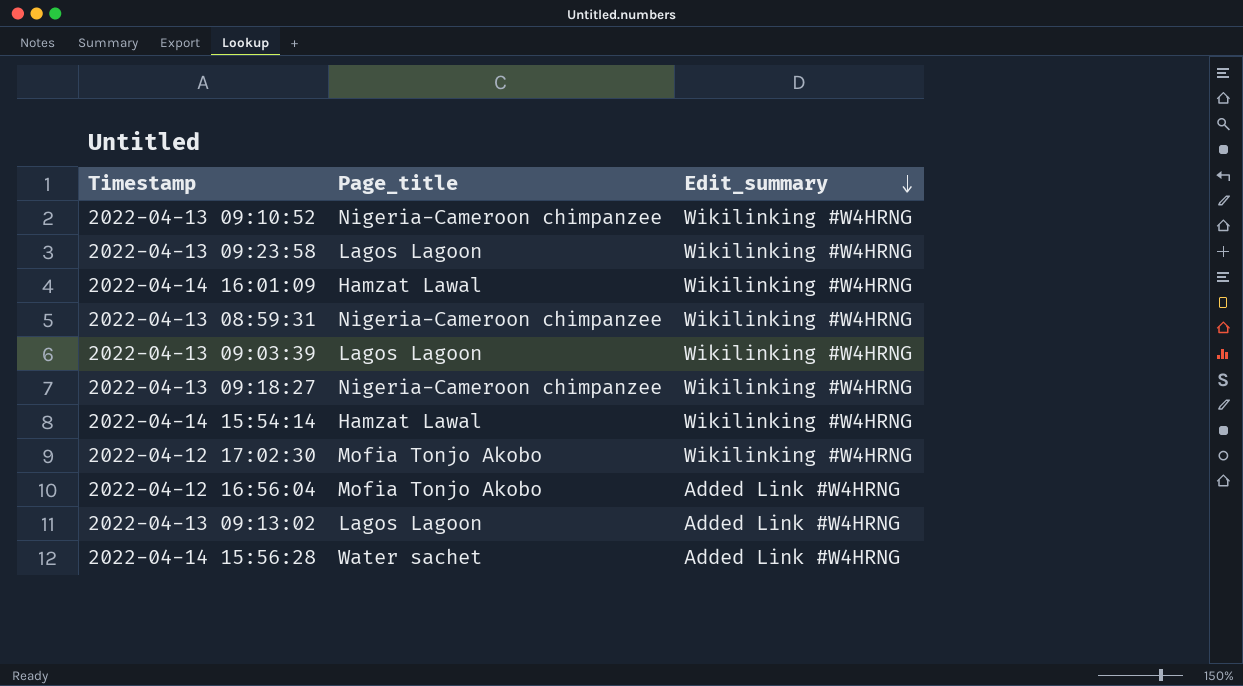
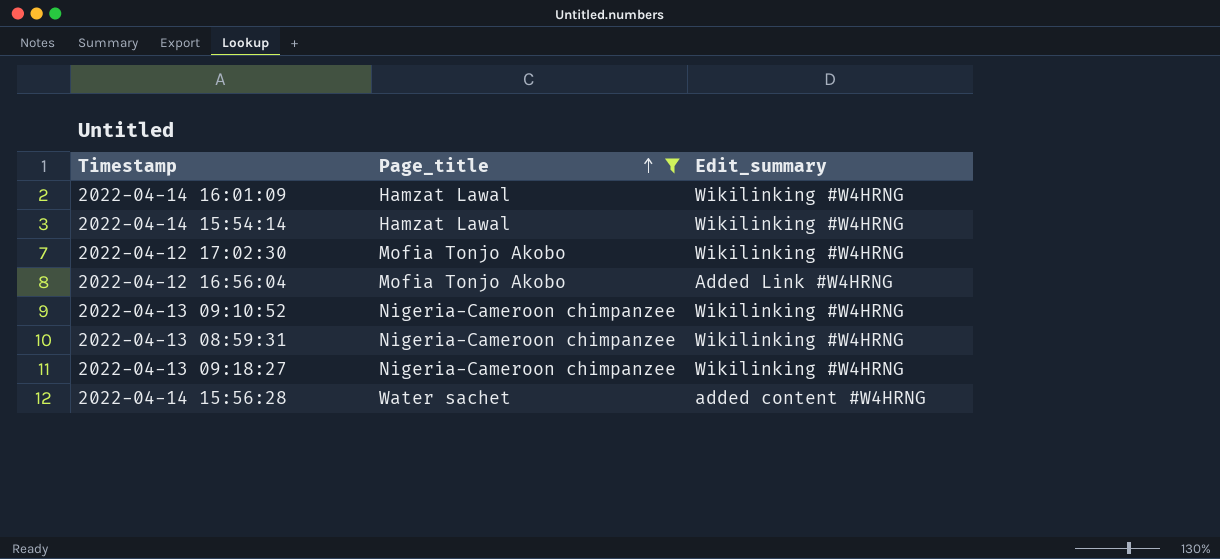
filter: none -> Page_title != Lagos Lagoon
row order: Edit_summary descending -> Page_title ascending
2022-04-14 15:56:28 | Edit_summary: Added Link #W4HRNG -> added content #W4HRNG

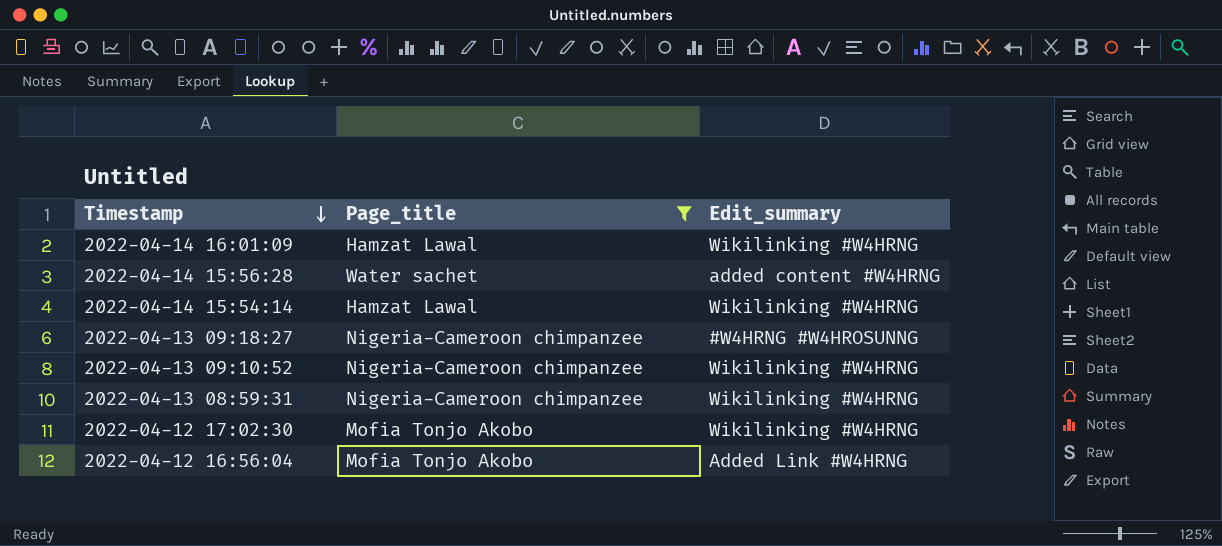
row order: Page_title ascending -> Timestamp descending
2022-04-13 09:18:27 | Edit_summary: Wikilinking #W4HRNG -> #W4HRNG #W4HROSUNNG

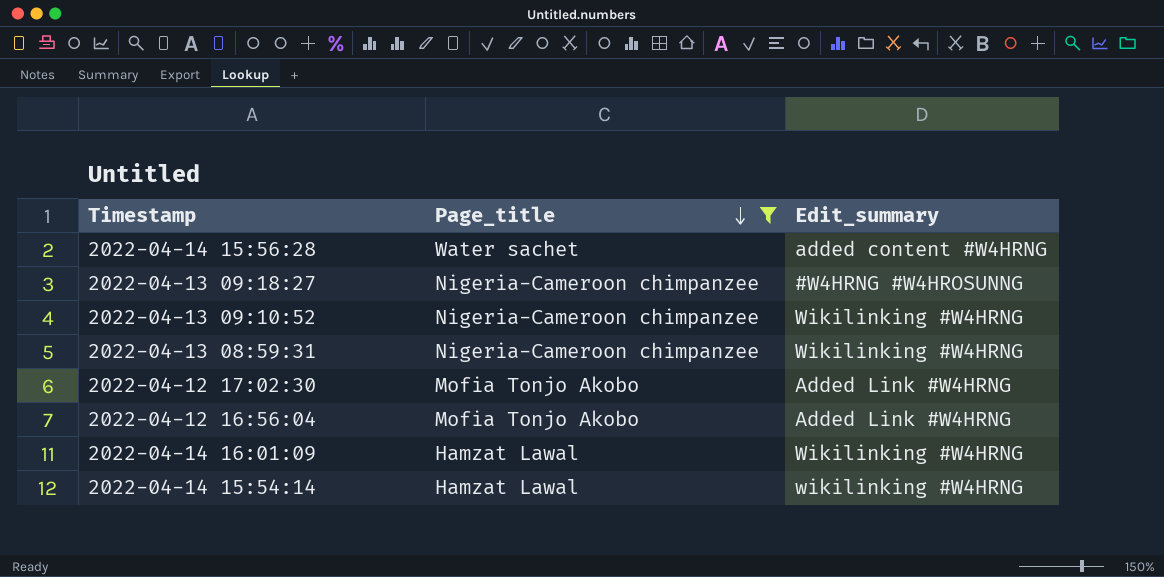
row order: Timestamp descending -> Page_title descending
2022-04-12 17:02:30 | Edit_summary: Wikilinking #W4HRNG -> Added Link #W4HRNG
2022-04-14 15:54:14 | Edit_summary: Wikilinking #W4HRNG -> wikilinking #W4HRNG

